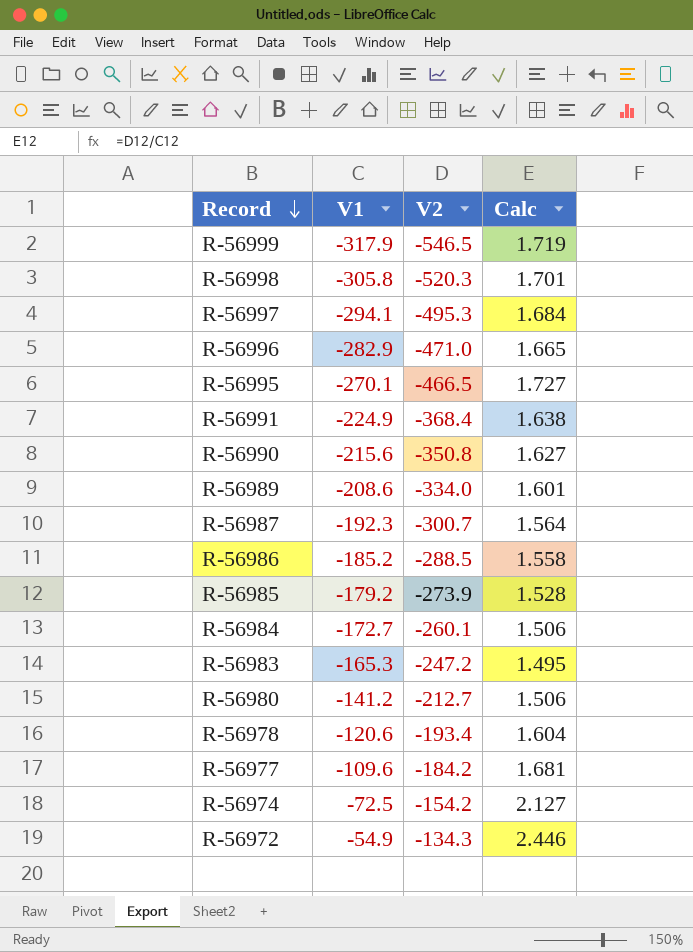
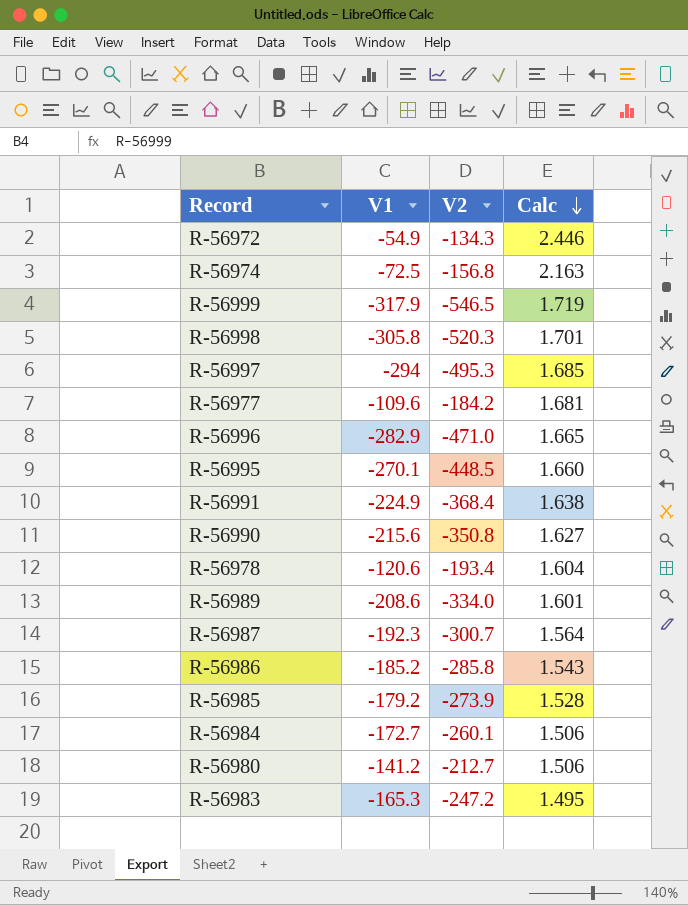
row order: Record descending -> Calc descending
R-56974 | V2: -154.2 -> -156.8
R-56974 | Calc: 2.127 -> 2.163
R-56997 | V1: -294.1 -> -294
R-56997 | Calc: 1.684 -> 1.685
R-56995 | V2: -466.5 -> -448.5
R-56995 | Calc: 1.727 -> 1.660
R-56986 | V2: -288.5 -> -285.8
R-56986 | Calc: 1.558 -> 1.543

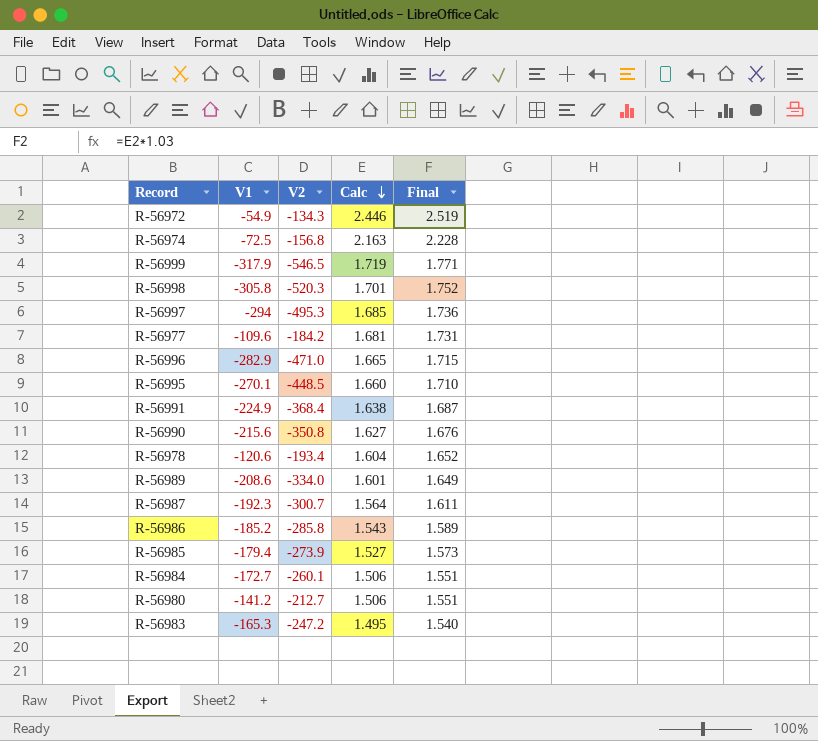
column Final | formula: none -> [Calc] * 1.03
R-56985 | V1: -179.2 -> -179.4
R-56985 | Calc: 1.528 -> 1.527

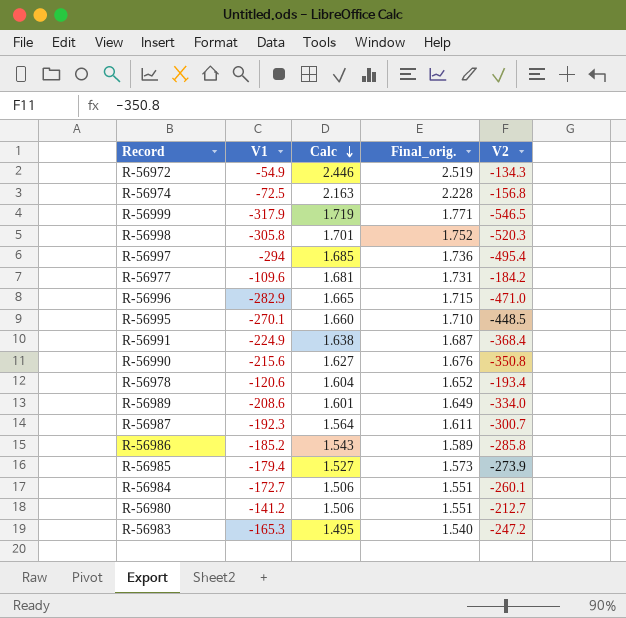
column name: Final -> Final_orig.
column V2 | position: 3 -> 5
R-56997 | V2: -495.3 -> -495.4

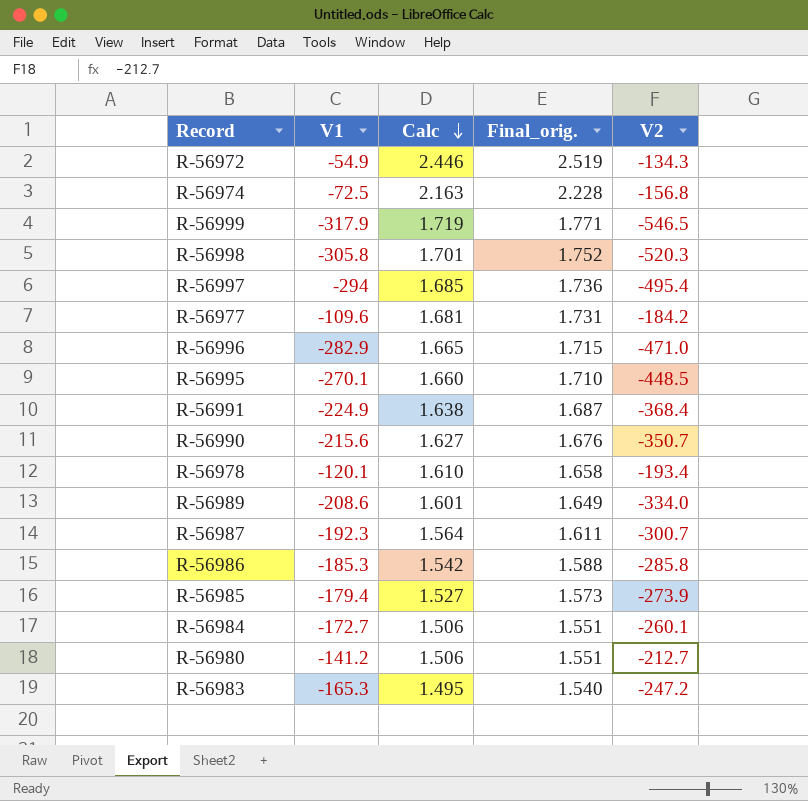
R-56990 | V2: -350.8 -> -350.7
R-56978 | V1: -120.6 -> -120.1
R-56978 | Calc: 1.604 -> 1.610
R-56978 | Final_orig.: 1.652 -> 1.658
R-56986 | V1: -185.2 -> -185.3
R-56986 | Calc: 1.543 -> 1.542
R-56986 | Final_orig.: 1.589 -> 1.588

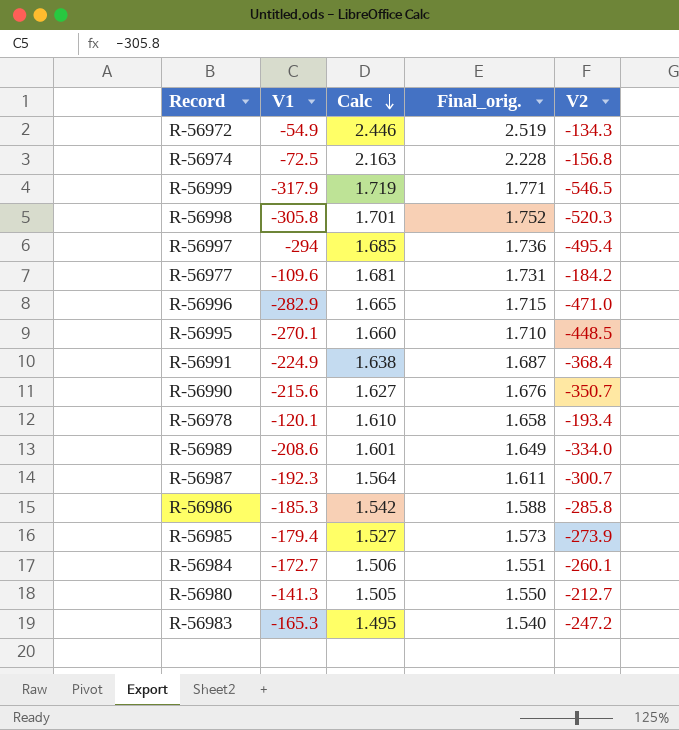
R-56980 | V1: -141.2 -> -141.3
R-56980 | Calc: 1.506 -> 1.505
R-56980 | Final_orig.: 1.551 -> 1.550

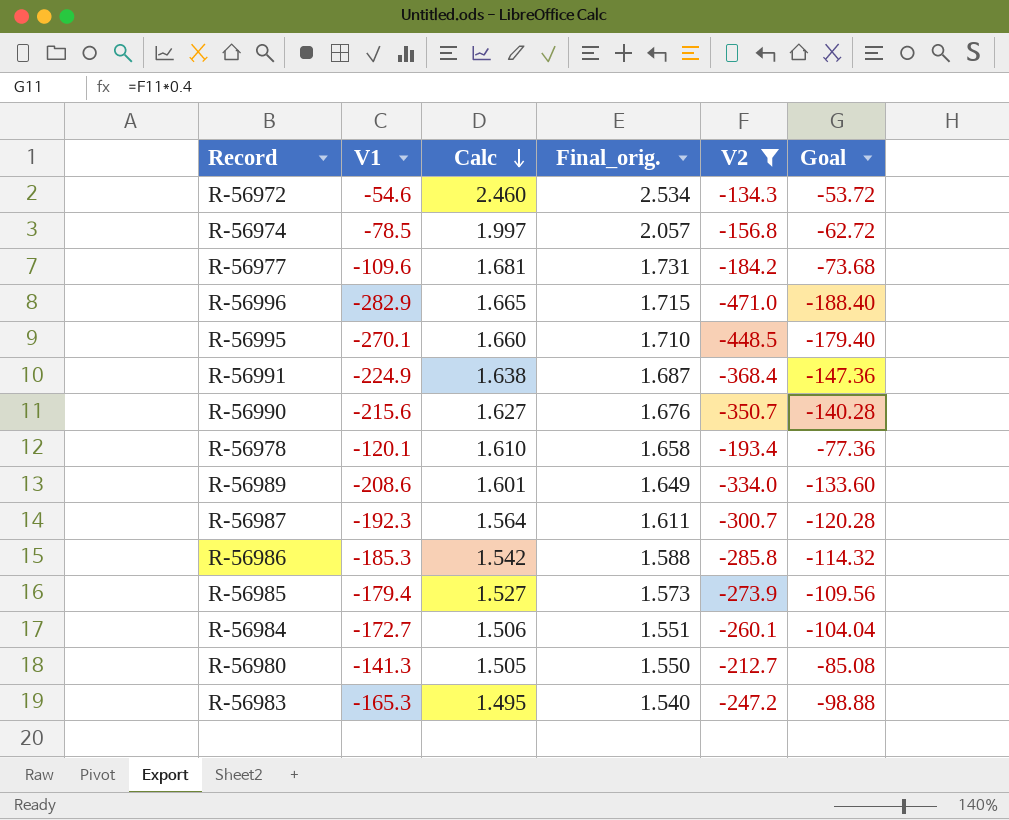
filter: none -> V2 >= -471.0
column Goal | formula: none -> [V2] * 0.4
R-56972 | V1: -54.9 -> -54.6
R-56972 | Calc: 2.446 -> 2.460
R-56972 | Final_orig.: 2.519 -> 2.534
R-56974 | V1: -72.5 -> -78.5
R-56974 | Calc: 2.163 -> 1.997
R-56974 | Final_orig.: 2.228 -> 2.057

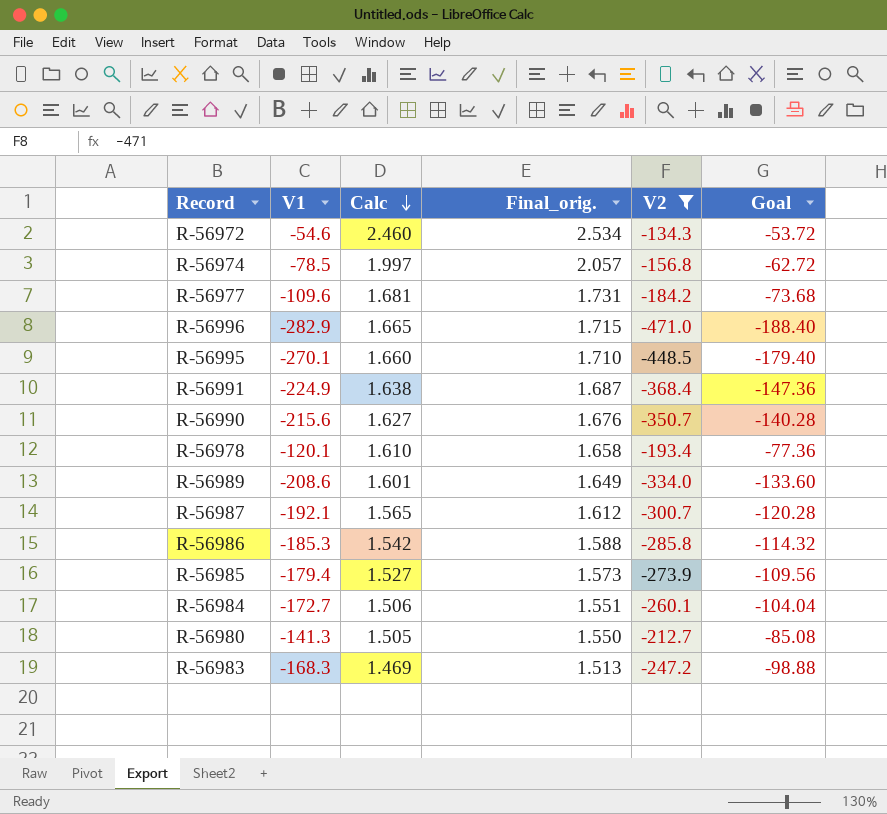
R-56987 | V1: -192.3 -> -192.1
R-56987 | Calc: 1.564 -> 1.565
R-56987 | Final_orig.: 1.611 -> 1.612
R-56983 | V1: -165.3 -> -168.3
R-56983 | Calc: 1.495 -> 1.469
R-56983 | Final_orig.: 1.540 -> 1.513

